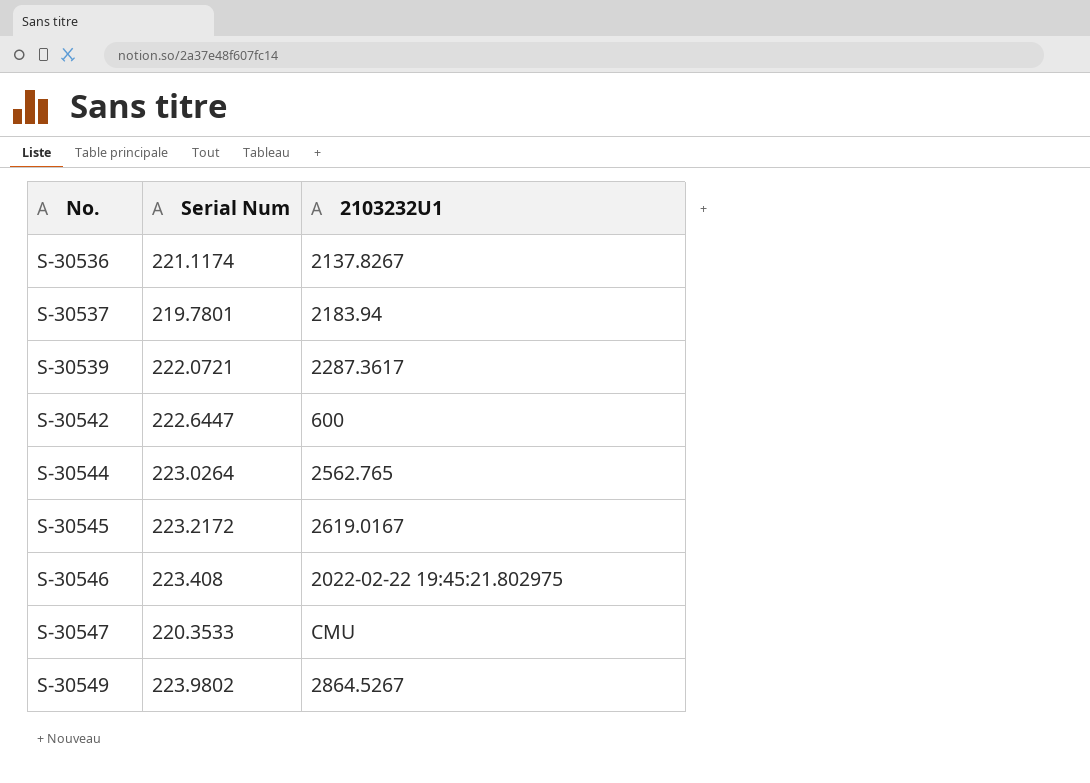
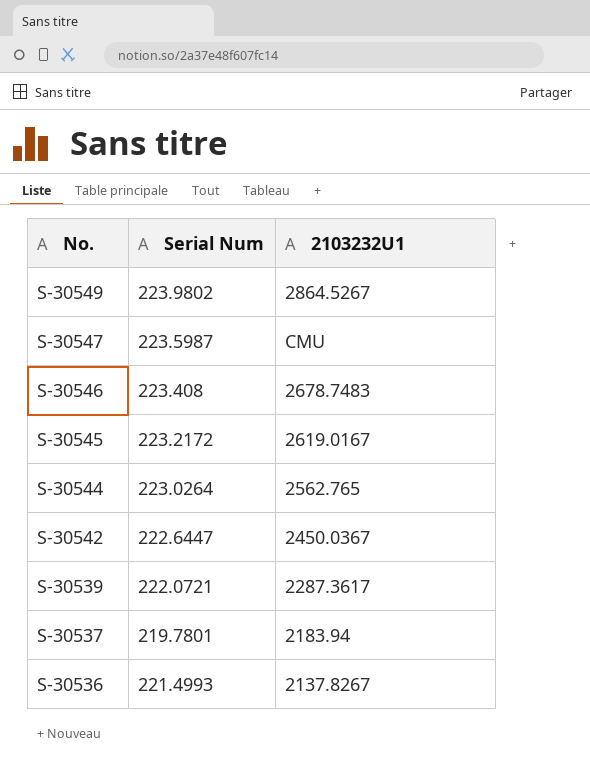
row order: No. ascending -> No. descending
S-30547 | Serial Num: 220.3533 -> 223.5987
S-30546 | 2103232U1: 2022-02-22 19:45:21.802975 -> 2678.7483
S-30542 | 2103232U1: 600 -> 2450.0367
S-30536 | Serial Num: 221.1174 -> 221.4993

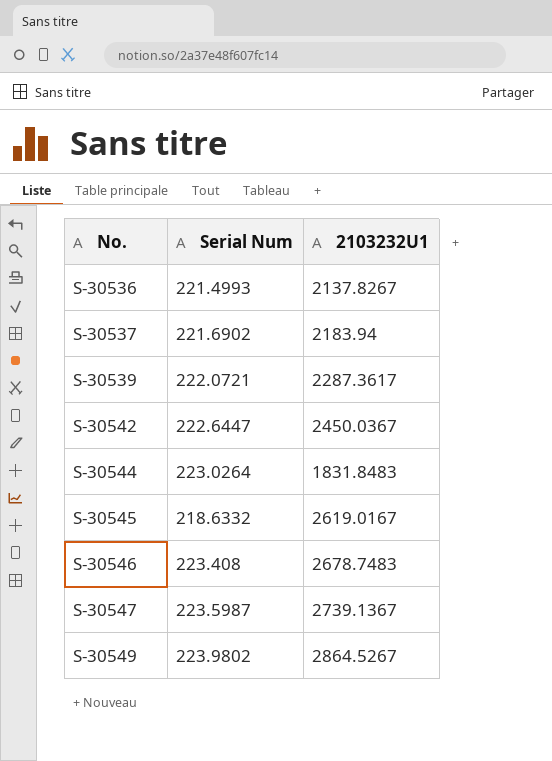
row order: No. descending -> No. ascending
S-30537 | Serial Num: 219.7801 -> 221.6902
S-30544 | 2103232U1: 2562.765 -> 1831.8483
S-30545 | Serial Num: 223.2172 -> 218.6332
S-30547 | 2103232U1: CMU -> 2739.1367

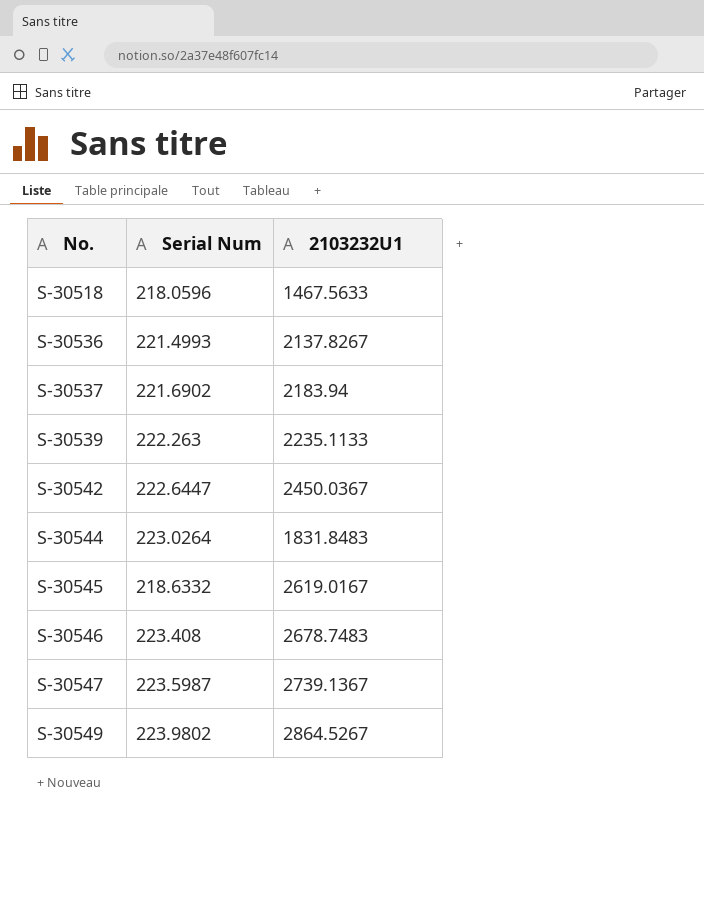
row S-30518: none -> 218.0596 | 1467.5633
S-30539 | Serial Num: 222.0721 -> 222.263
S-30539 | 2103232U1: 2287.3617 -> 2235.1133

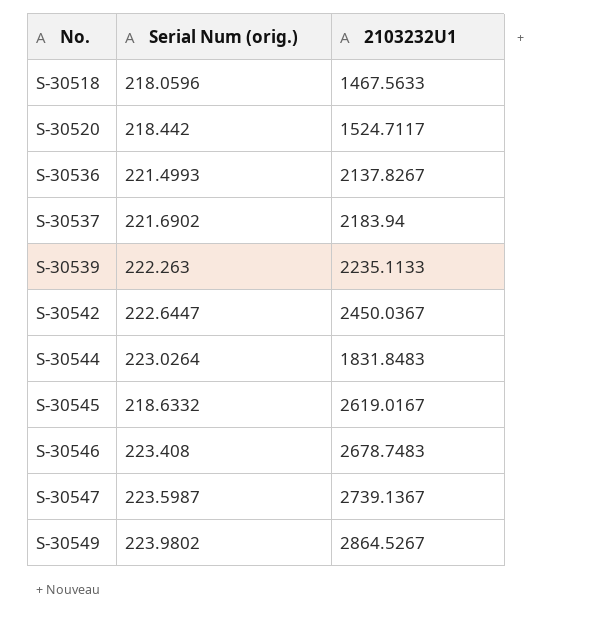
column name: Serial Num -> Serial Num (orig.)
row S-30520: none -> 218.442 | 1524.7117

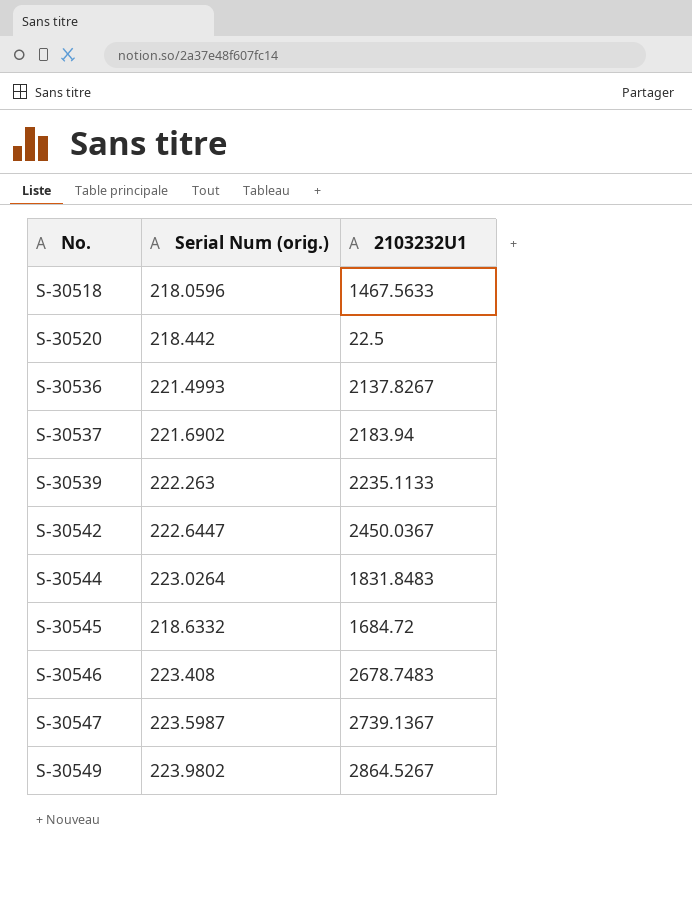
S-30520 | 2103232U1: 1524.7117 -> 22.5
S-30545 | 2103232U1: 2619.0167 -> 1684.72

